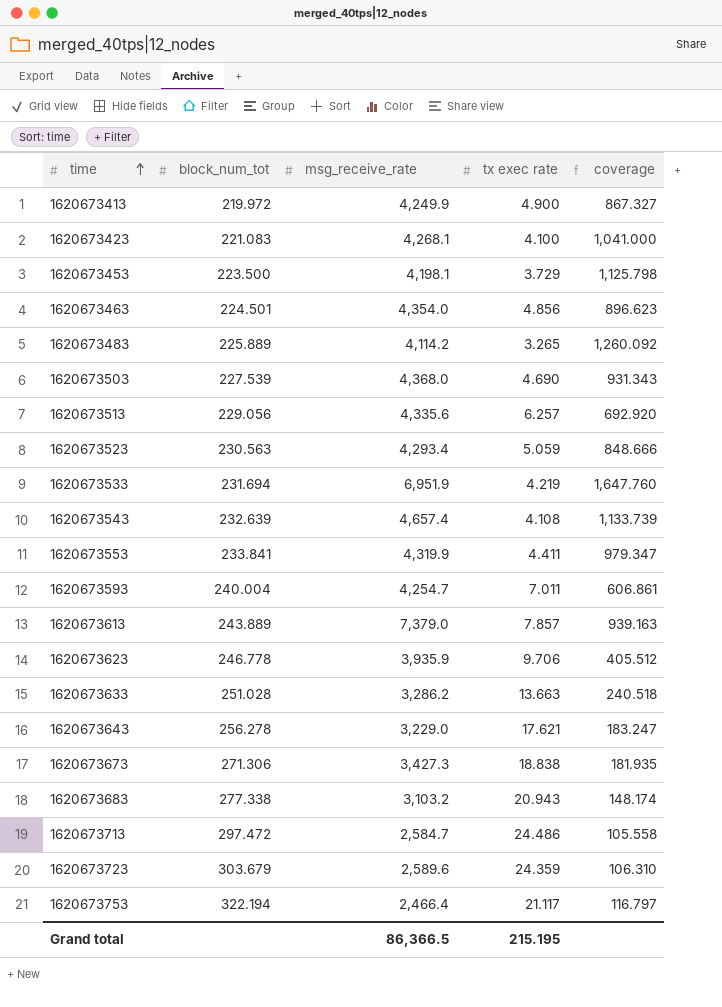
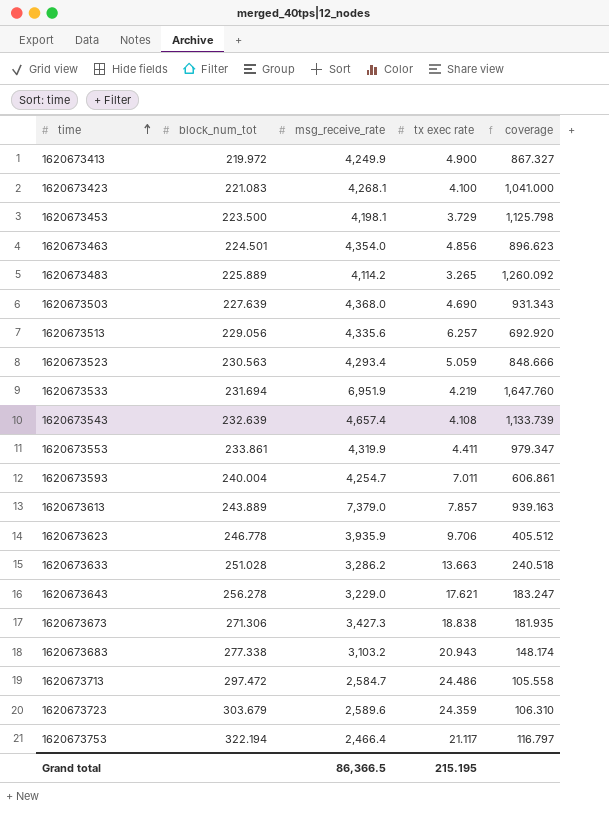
1620673503 | block_num_tot: 227.539 -> 227.639
1620673553 | block_num_tot: 233.841 -> 233.861

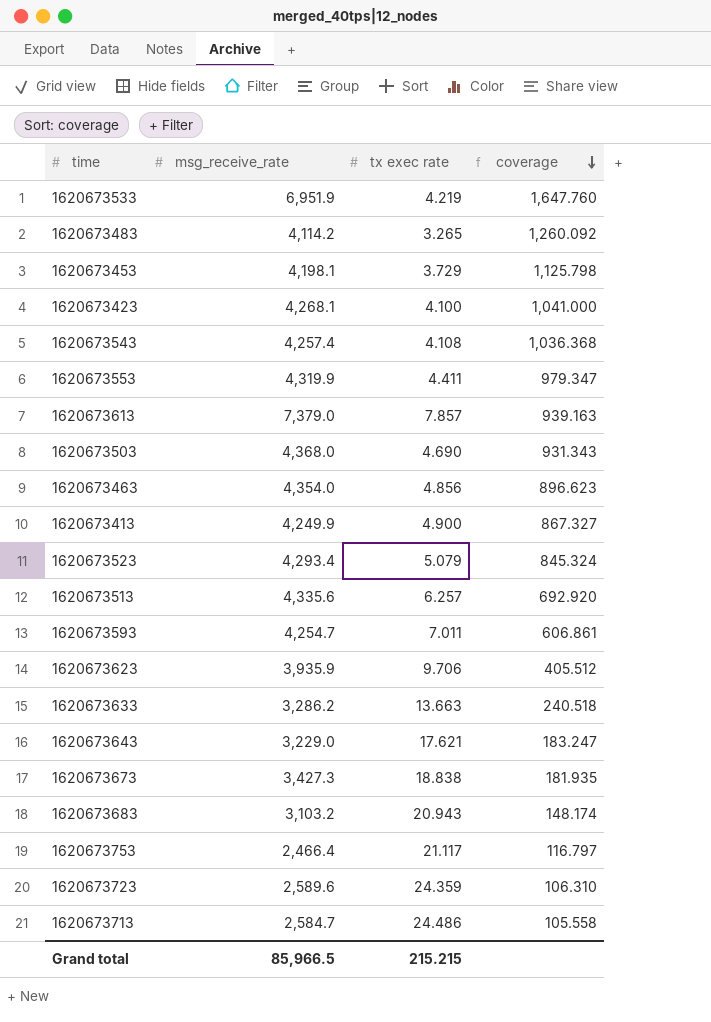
row order: time ascending -> coverage descending
column block_num_tot | position: 2 -> none
1620673543 | msg_receive_rate: 4,657.4 -> 4,257.4
1620673543 | coverage: 1,133.739 -> 1,036.368
1620673523 | tx exec rate: 5.059 -> 5.079
1620673523 | coverage: 848.666 -> 845.324
Grand total | msg_receive_rate: 86,366.5 -> 85,966.5
Grand total | tx exec rate: 215.195 -> 215.215

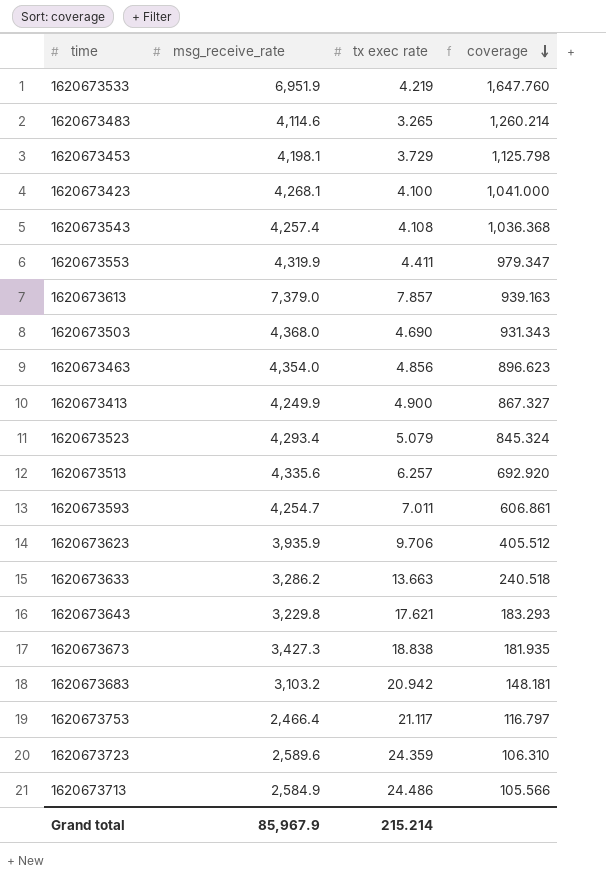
1620673483 | msg_receive_rate: 4,114.2 -> 4,114.6
1620673483 | coverage: 1,260.092 -> 1,260.214
1620673643 | msg_receive_rate: 3,229.0 -> 3,229.8
1620673643 | coverage: 183.247 -> 183.293
1620673683 | tx exec rate: 20.943 -> 20.942
1620673683 | coverage: 148.174 -> 148.181
1620673713 | msg_receive_rate: 2,584.7 -> 2,584.9
1620673713 | coverage: 105.558 -> 105.566
Grand total | msg_receive_rate: 85,966.5 -> 85,967.9
Grand total | tx exec rate: 215.215 -> 215.214

